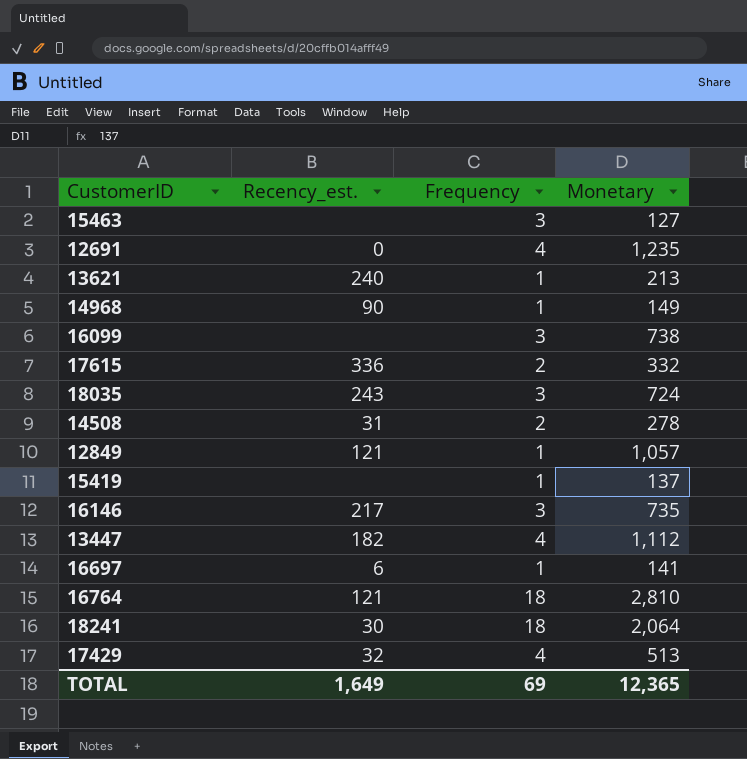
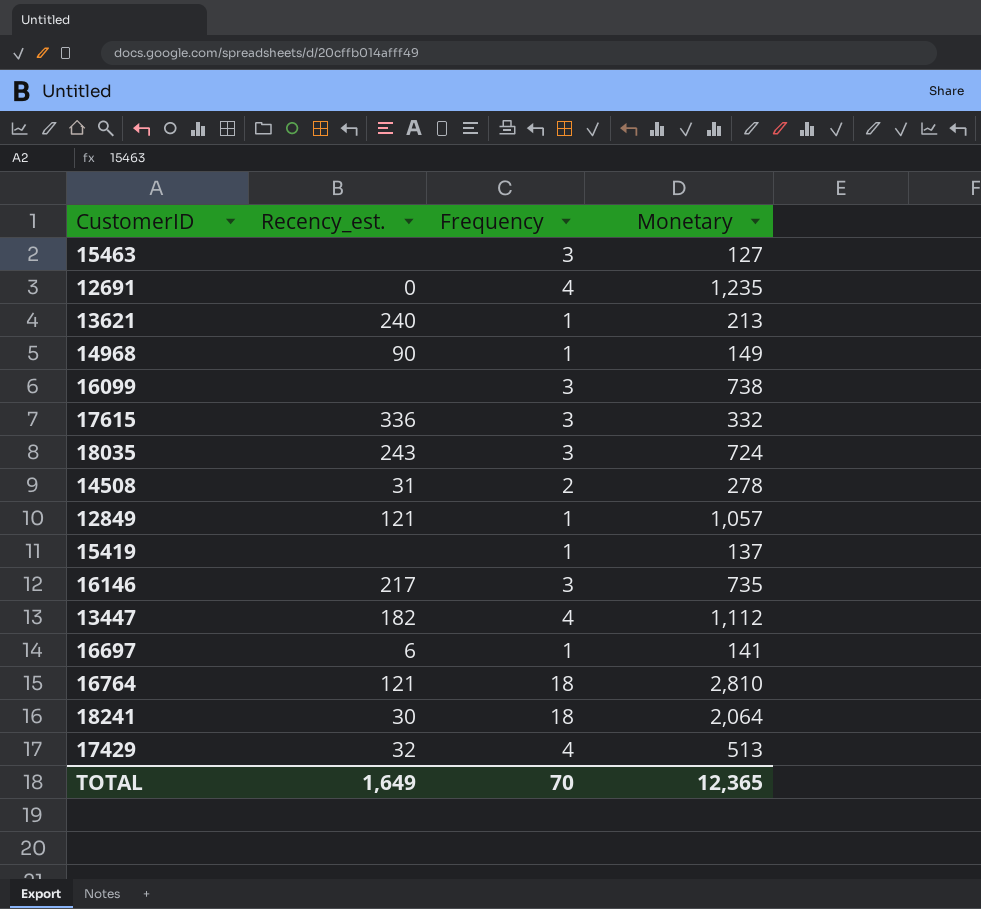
17615 | Frequency: 2 -> 3
TOTAL | Frequency: 69 -> 70

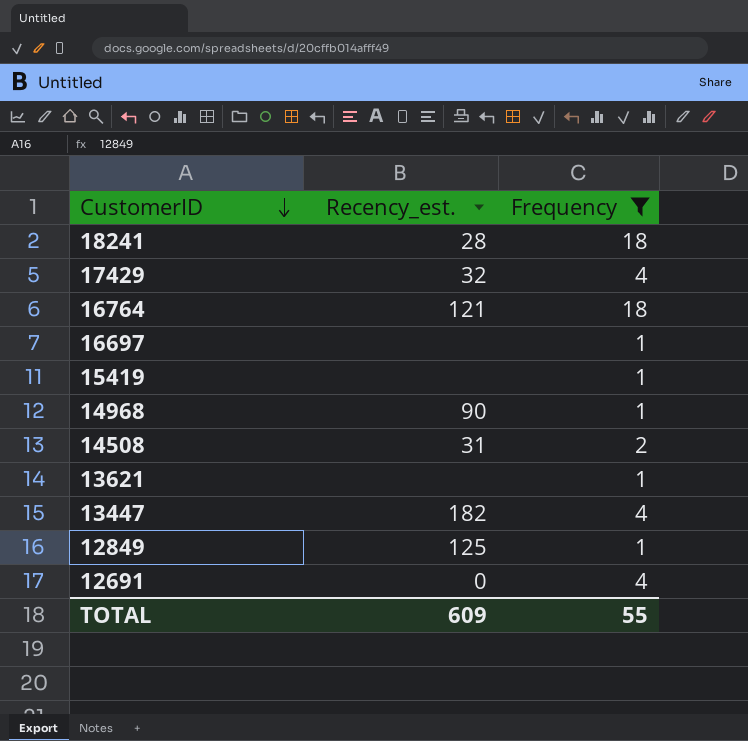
filter: none -> Frequency != 3
row order: none -> CustomerID descending
column Monetary | position: 4 -> none
18241 | Recency_est.: 30 -> 28
16697 | Recency_est.: 6 -> none
13621 | Recency_est.: 240 -> none
12849 | Recency_est.: 121 -> 125
TOTAL | Recency_est.: 1,649 -> 609
TOTAL | Frequency: 70 -> 55

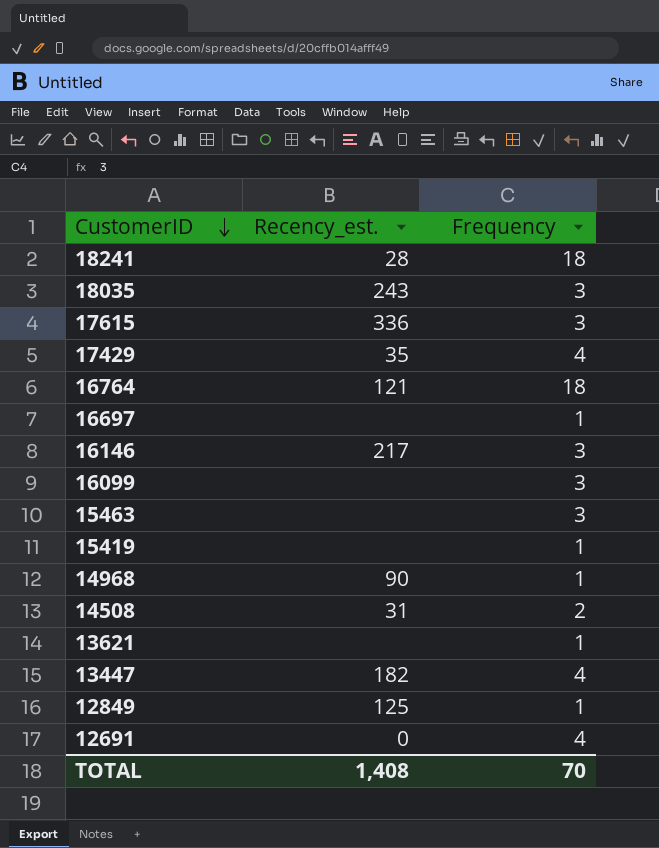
filter: Frequency != 3 -> none
17429 | Recency_est.: 32 -> 35
TOTAL | Recency_est.: 609 -> 1,408
TOTAL | Frequency: 55 -> 70

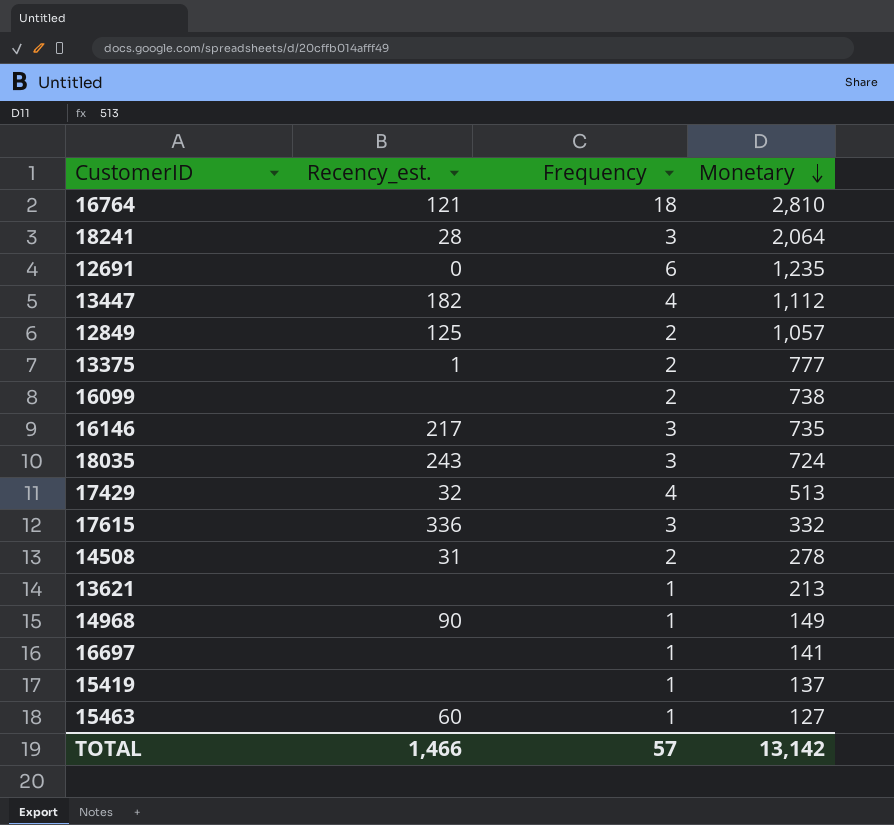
row order: CustomerID descending -> Monetary descending
column Monetary | position: none -> 4
18241 | Frequency: 18 -> 3
12691 | Frequency: 4 -> 6
12849 | Frequency: 1 -> 2
row 13375: none -> 1 | 2 | 777
16099 | Frequency: 3 -> 2
17429 | Recency_est.: 35 -> 32
15463 | Recency_est.: none -> 60
15463 | Frequency: 3 -> 1
TOTAL | Recency_est.: 1,408 -> 1,466
TOTAL | Frequency: 70 -> 57

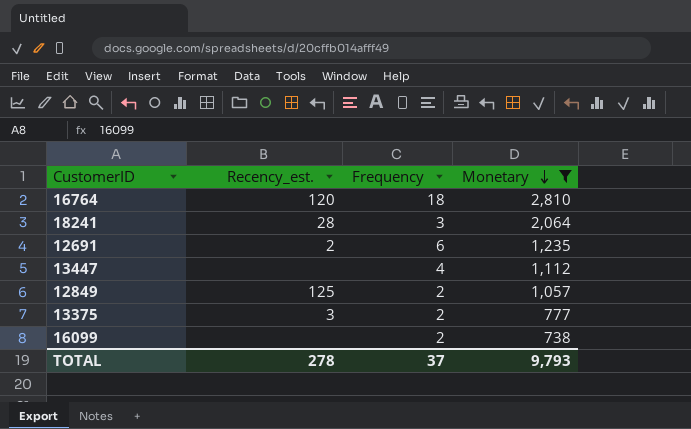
filter: none -> Monetary >= 738
16764 | Recency_est.: 121 -> 120
12691 | Recency_est.: 0 -> 2
13447 | Recency_est.: 182 -> none
13375 | Recency_est.: 1 -> 3
TOTAL | Recency_est.: 1,466 -> 278
TOTAL | Frequency: 57 -> 37
TOTAL | Monetary: 13,142 -> 9,793

